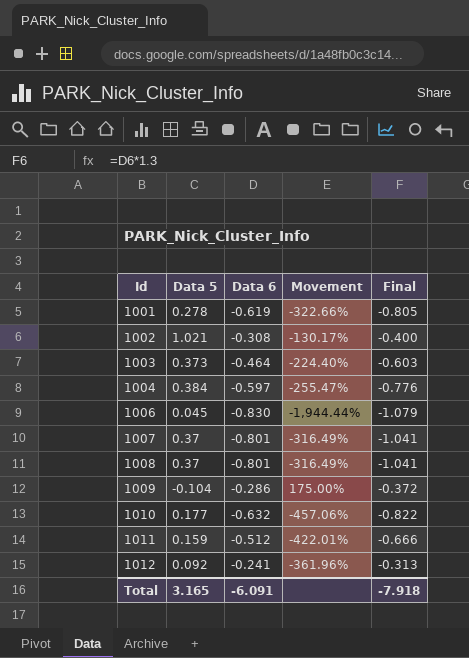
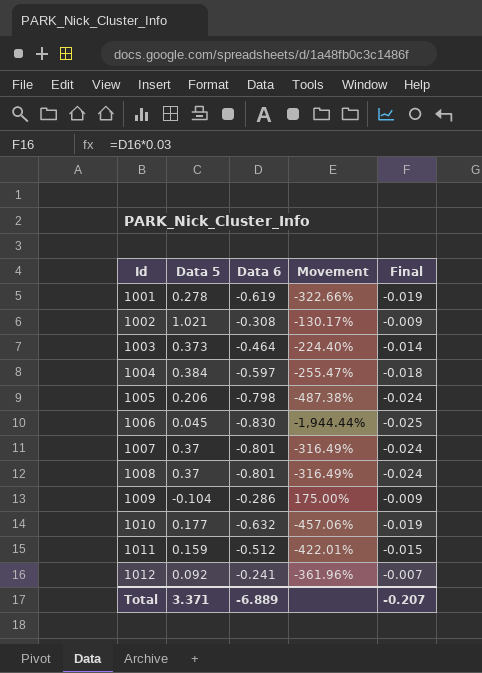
column Final | formula: [Data 6] * 1.3 -> [Data 6] * 0.03
row 1005: none -> 0.206 | -0.798 | -487.38% | -0.024
Total | Data 5: 3.165 -> 3.371
Total | Data 6: -6.091 -> -6.889
Total | Final: -7.918 -> -0.207

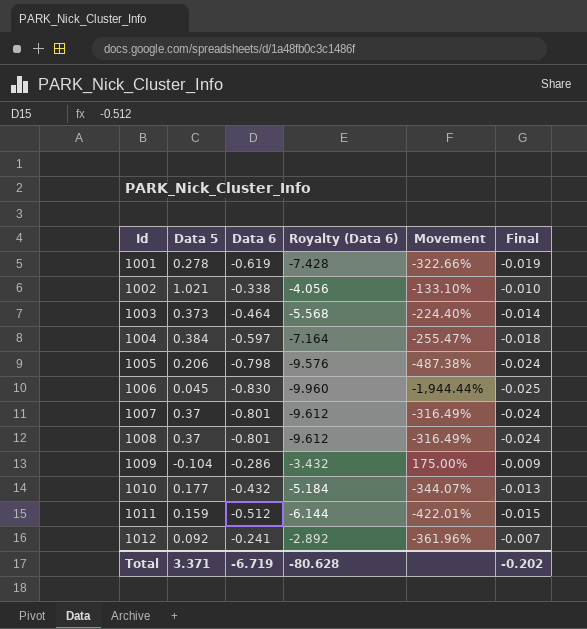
column Royalty (Data 6) | formula: none -> [Data 6] * 12
1002 | Data 6: -0.308 -> -0.338
1002 | Movement: -130.17% -> -133.10%
1002 | Final: -0.009 -> -0.010
1010 | Data 6: -0.632 -> -0.432
1010 | Movement: -457.06% -> -344.07%
1010 | Final: -0.019 -> -0.013
Total | Data 6: -6.889 -> -6.719
Total | Final: -0.207 -> -0.202

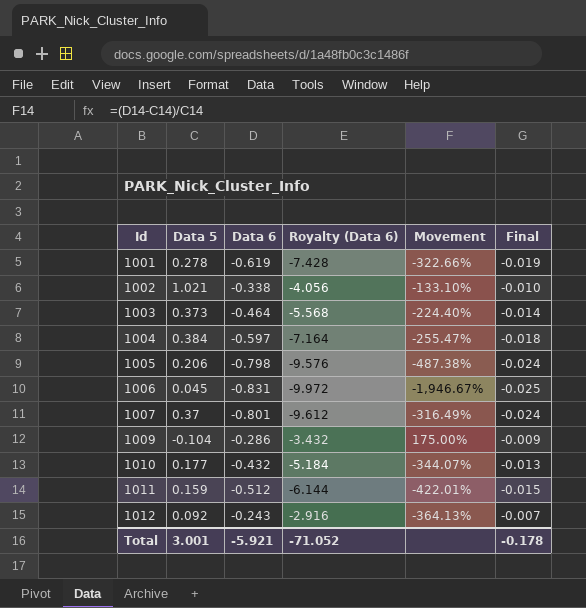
row 1008: 0.37 | -0.801 | -9.612 | -316.49% | -0.024 -> none
1006 | Data 6: -0.830 -> -0.831
1006 | Royalty (Data 6): -9.960 -> -9.972
1006 | Movement: -1,944.44% -> -1,946.67%
1012 | Data 6: -0.241 -> -0.243
1012 | Royalty (Data 6): -2.892 -> -2.916
1012 | Movement: -361.96% -> -364.13%
Total | Data 5: 3.371 -> 3.001
Total | Data 6: -6.719 -> -5.921
Total | Royalty (Data 6): -80.628 -> -71.052
Total | Final: -0.202 -> -0.178

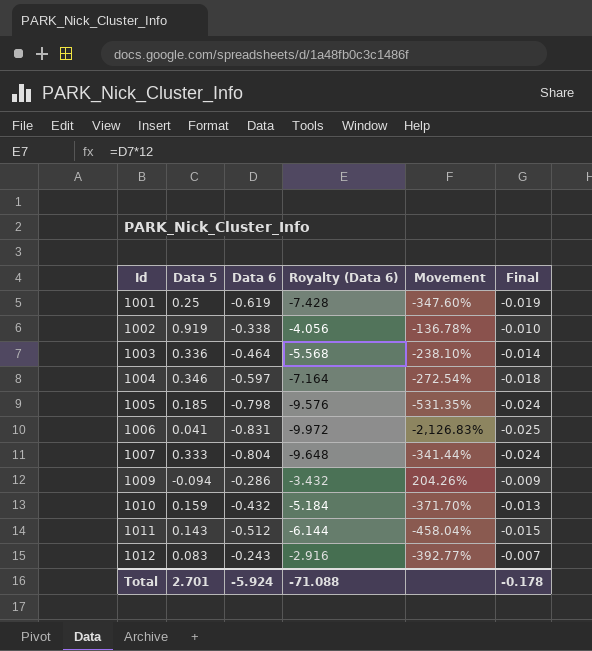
1001 | Data 5: 0.278 -> 0.25
1001 | Movement: -322.66% -> -347.60%
1002 | Data 5: 1.021 -> 0.919
1002 | Movement: -133.10% -> -136.78%
1003 | Data 5: 0.373 -> 0.336
1003 | Movement: -224.40% -> -238.10%
1004 | Data 5: 0.384 -> 0.346
1004 | Movement: -255.47% -> -272.54%
1005 | Data 5: 0.206 -> 0.185
1005 | Movement: -487.38% -> -531.35%
1006 | Data 5: 0.045 -> 0.041
1006 | Movement: -1,946.67% -> -2,126.83%
1007 | Data 5: 0.37 -> 0.333
1007 | Data 6: -0.801 -> -0.804
1007 | Royalty (Data 6): -9.612 -> -9.648
1007 | Movement: -316.49% -> -341.44%
1009 | Data 5: -0.104 -> -0.094
1009 | Movement: 175.00% -> 204.26%
1010 | Data 5: 0.177 -> 0.159
1010 | Movement: -344.07% -> -371.70%
1011 | Data 5: 0.159 -> 0.143
1011 | Movement: -422.01% -> -458.04%
1012 | Data 5: 0.092 -> 0.083
1012 | Movement: -364.13% -> -392.77%
Total | Data 5: 3.001 -> 2.701
Total | Data 6: -5.921 -> -5.924
Total | Royalty (Data 6): -71.052 -> -71.088

